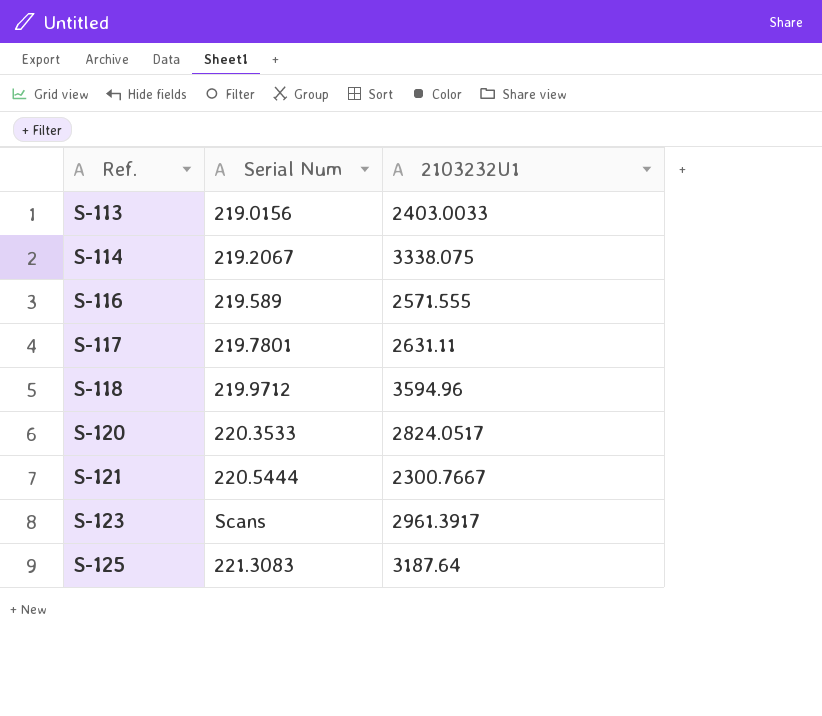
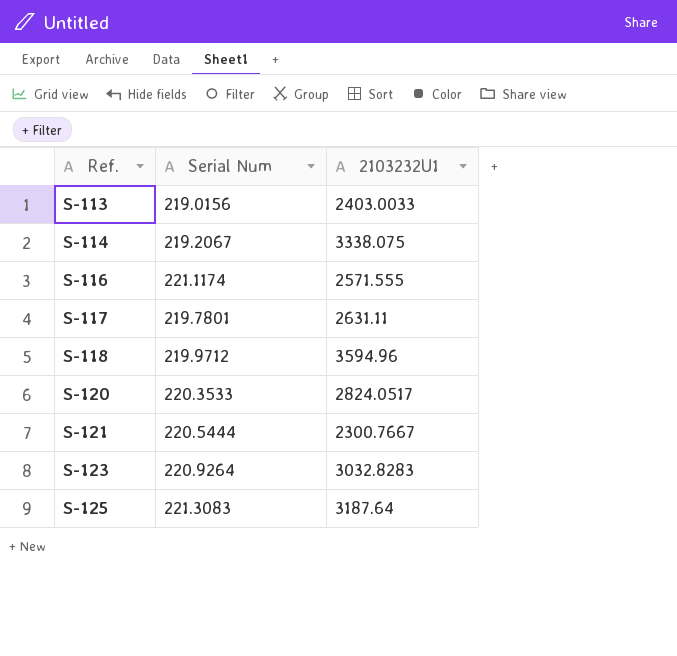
S-116 | Serial Num: 219.589 -> 221.1174
S-123 | Serial Num: Scans -> 220.9264
S-123 | 2103232U1: 2961.3917 -> 3032.8283

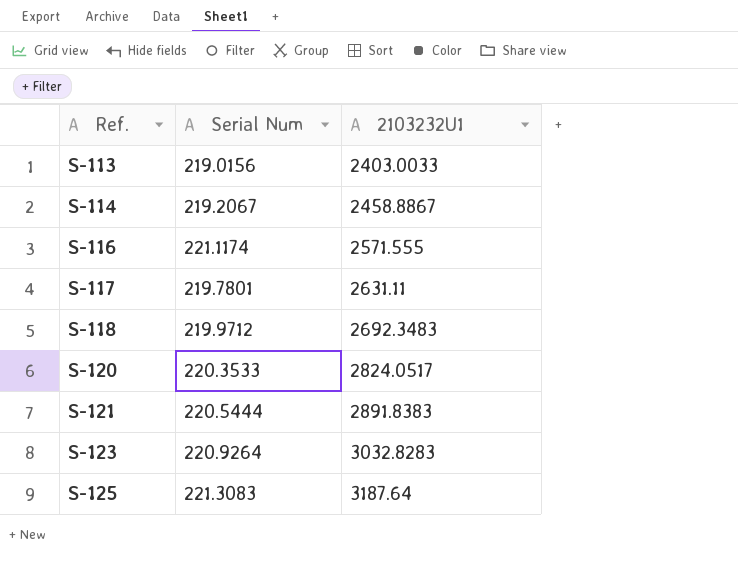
S-114 | 2103232U1: 3338.075 -> 2458.8867
S-118 | 2103232U1: 3594.96 -> 2692.3483
S-121 | 2103232U1: 2300.7667 -> 2891.8383

